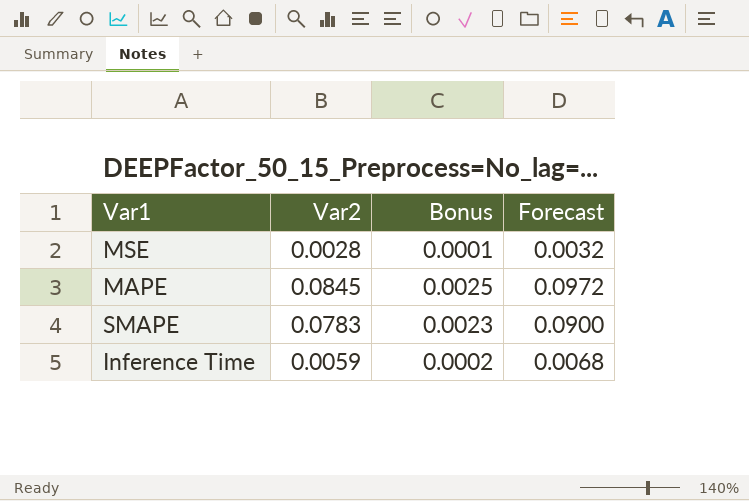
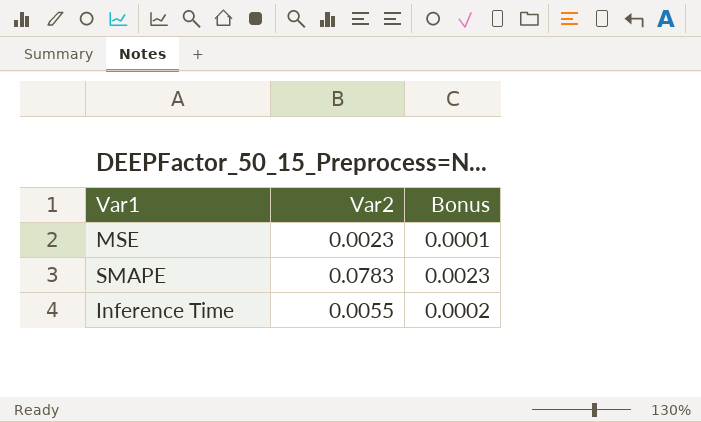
column Forecast | formula: [Var2] * 1.15 -> none
row MAPE: 0.0845 | 0.0025 | 0.0972 -> none
MSE | Var2: 0.0028 -> 0.0023
Inference Time | Var2: 0.0059 -> 0.0055

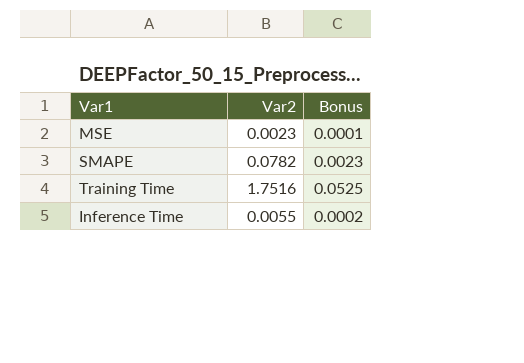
SMAPE | Var2: 0.0783 -> 0.0782
row Training Time: none -> 1.7516 | 0.0525

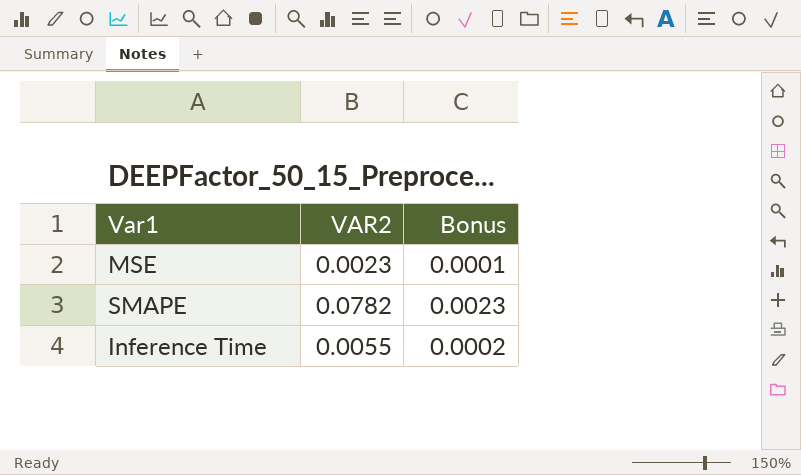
column name: Var2 -> VAR2
row Training Time: 1.7516 | 0.0525 -> none

